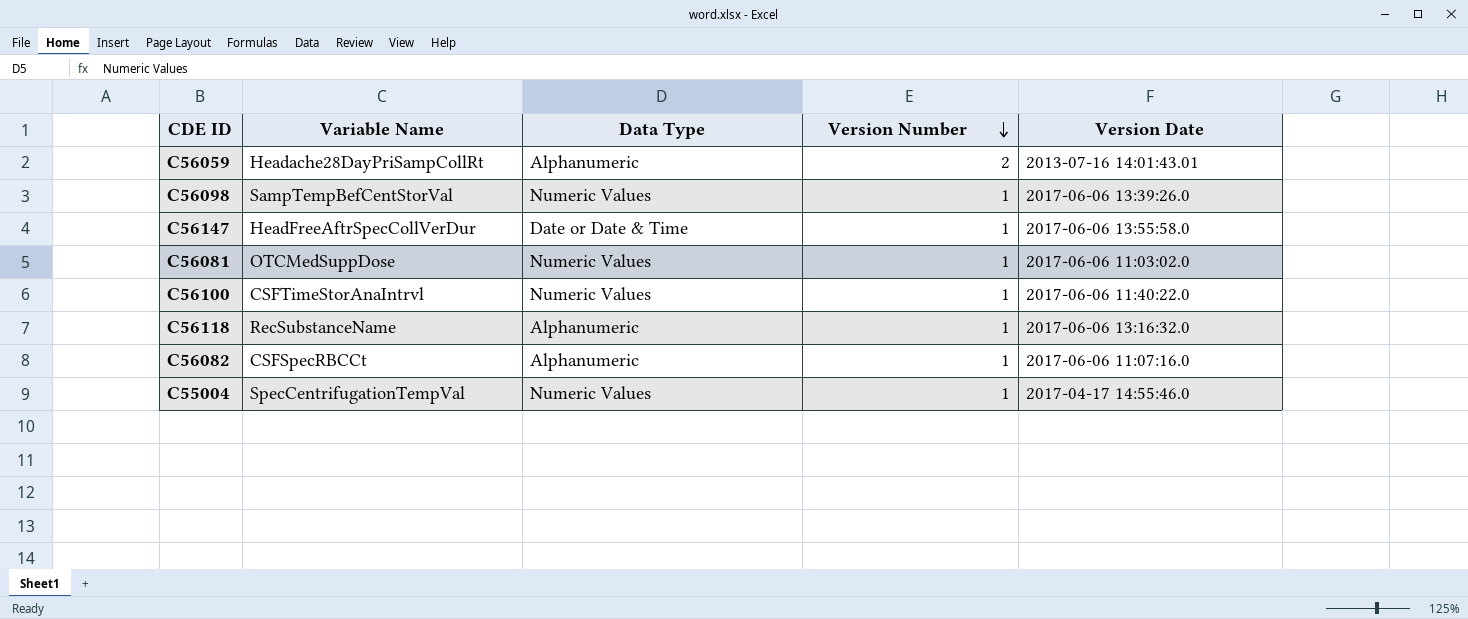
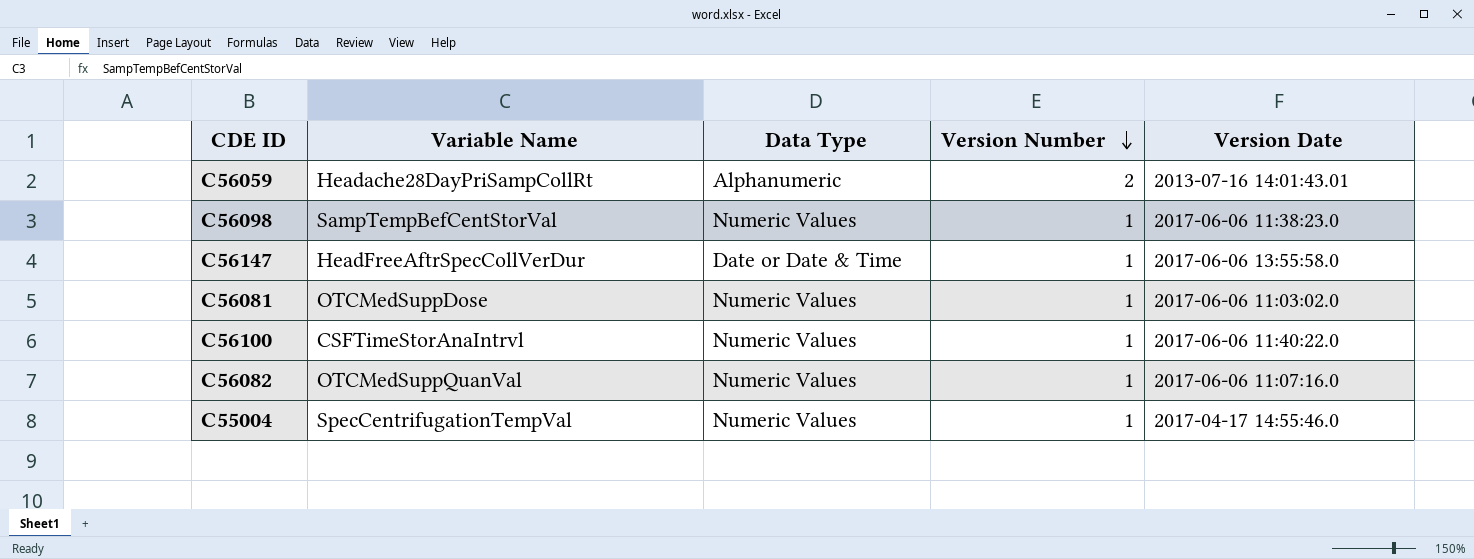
row C56118: RecSubstanceName | Alphanumeric | 1 | 2017-06-06 13:16:32.0 -> none
C56098 | Version Date: 2017-06-06 13:39:26.0 -> 2017-06-06 11:38:23.0
C56082 | Variable Name: CSFSpecRBCCt -> OTCMedSuppQuanVal
C56082 | Data Type: Alphanumeric -> Numeric Values

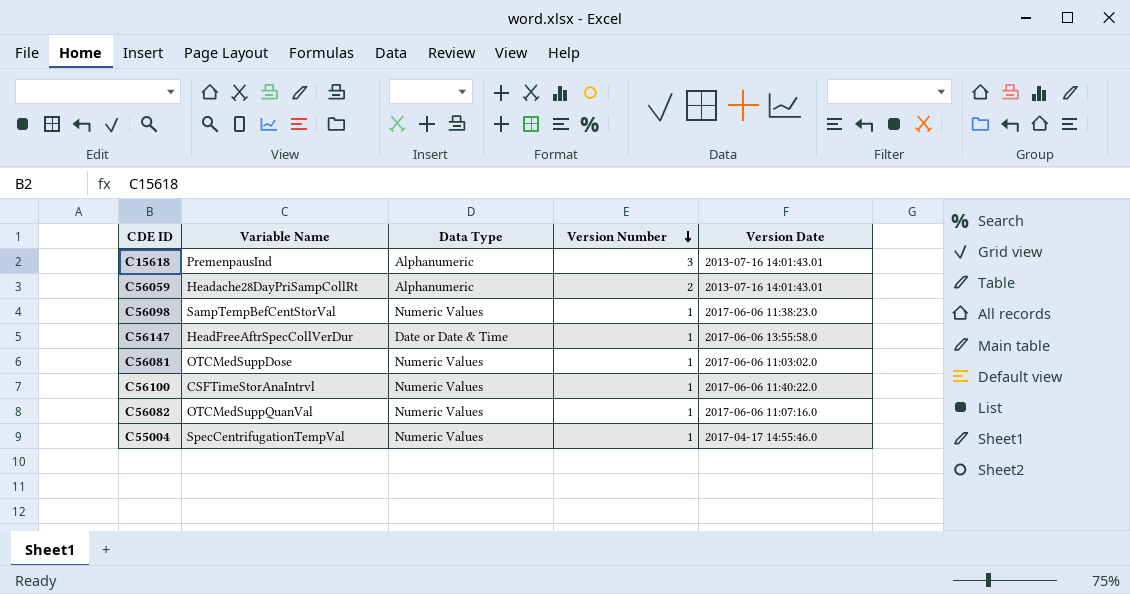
row C15618: none -> PremenpausInd | Alphanumeric | 3 | 2013-07-16 14:01:43.01

